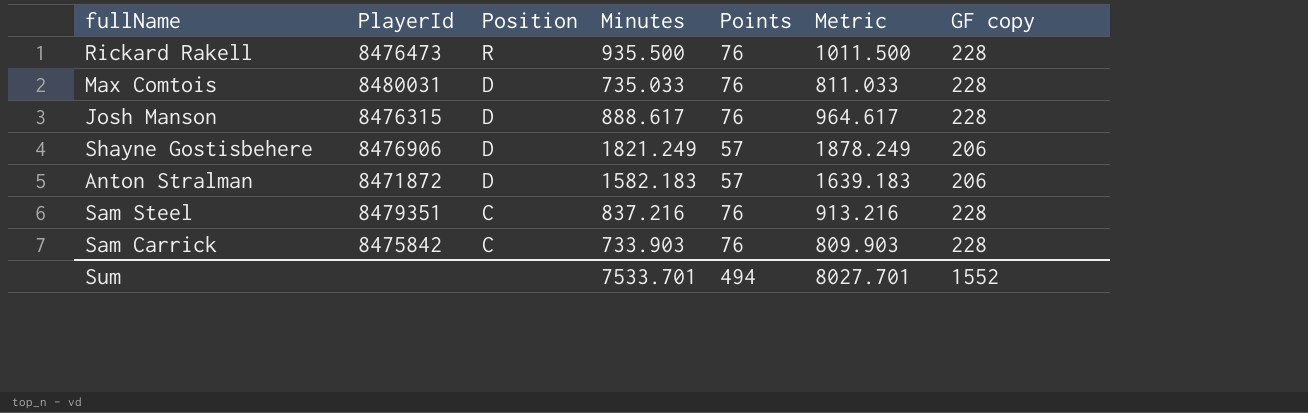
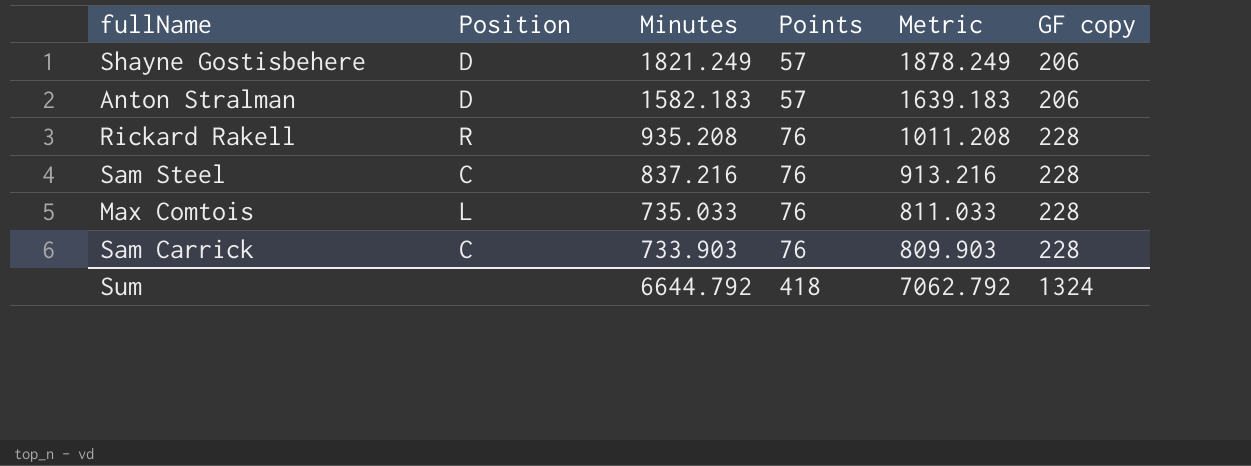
row order: Position descending -> Minutes descending
column PlayerId | position: 2 -> none
row Josh Manson: 8476315 | D | 888.617 | 76 | 964.617 | 228 -> none
Rickard Rakell | Minutes: 935.500 -> 935.208
Rickard Rakell | Metric: 1011.500 -> 1011.208
Max Comtois | Position: D -> L
Sum | Minutes: 7533.701 -> 6644.792
Sum | Points: 494 -> 418
Sum | Metric: 8027.701 -> 7062.792
Sum | GF copy: 1552 -> 1324

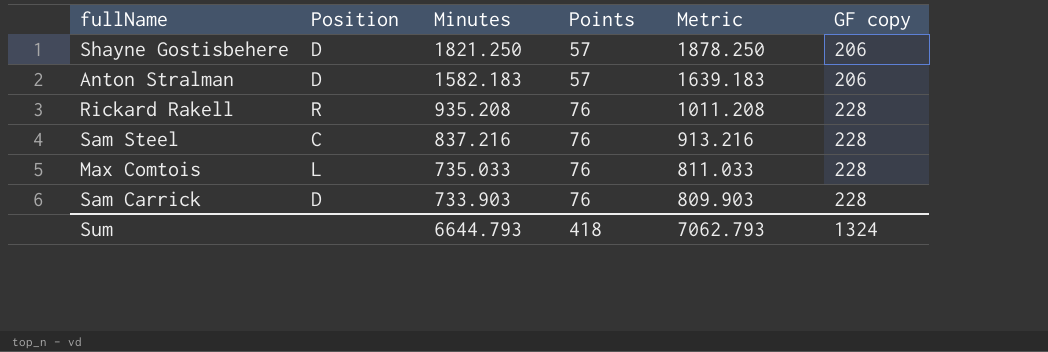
Shayne Gostisbehere | Minutes: 1821.249 -> 1821.250
Shayne Gostisbehere | Metric: 1878.249 -> 1878.250
Sam Carrick | Position: C -> D
Sum | Minutes: 6644.792 -> 6644.793
Sum | Metric: 7062.792 -> 7062.793

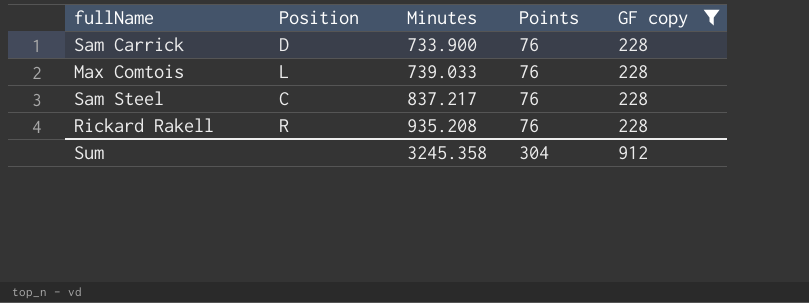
filter: none -> GF copy = 228
row order: Minutes descending -> Minutes ascending
column Metric | formula: [Minutes] + [Points] -> none
Sam Carrick | Minutes: 733.903 -> 733.900
Max Comtois | Minutes: 735.033 -> 739.033
Sam Steel | Minutes: 837.216 -> 837.217
Sum | Minutes: 6644.793 -> 3245.358
Sum | Points: 418 -> 304
Sum | GF copy: 1324 -> 912

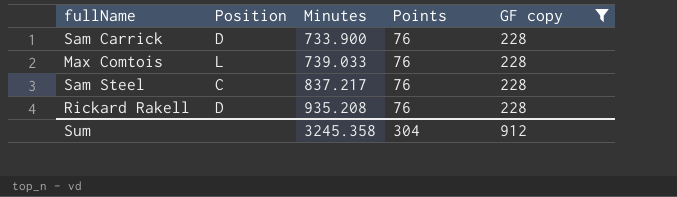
Rickard Rakell | Position: R -> D

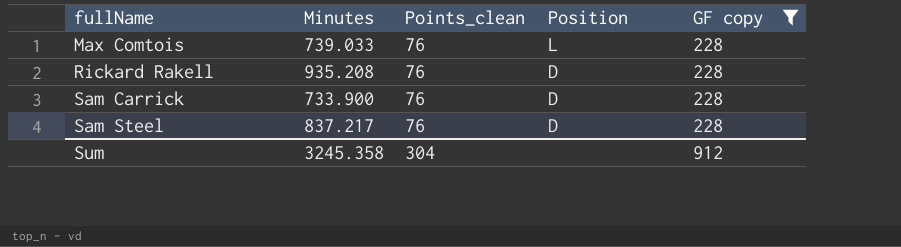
row order: Minutes ascending -> fullName ascending
column name: Points -> Points_clean
column Position | position: 2 -> 4
Sam Steel | Position: C -> D

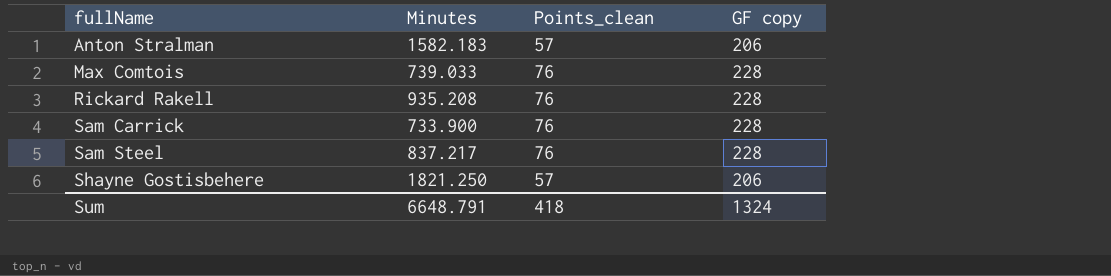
filter: GF copy = 228 -> none
column Position | position: 4 -> none
Sum | Minutes: 3245.358 -> 6648.791
Sum | Points_clean: 304 -> 418
Sum | GF copy: 912 -> 1324

